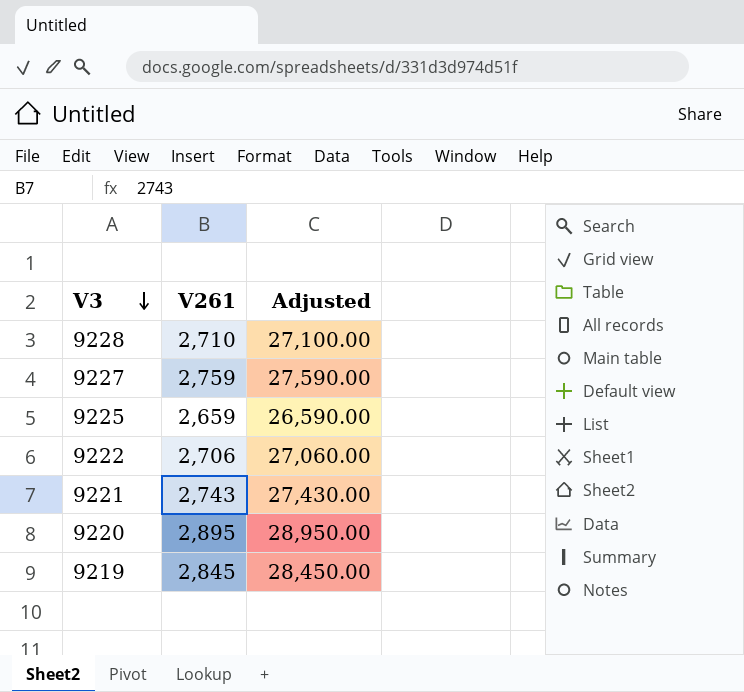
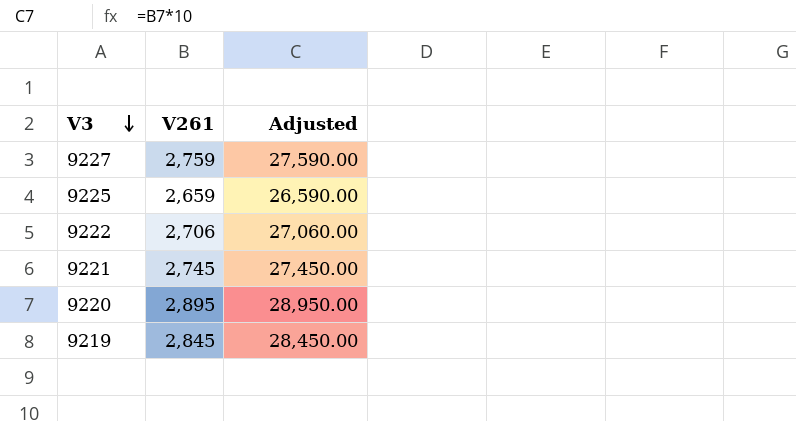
row 9228: 2,710 | 27,100.00 -> none
9221 | V261: 2,743 -> 2,745
9221 | Adjusted: 27,430.00 -> 27,450.00

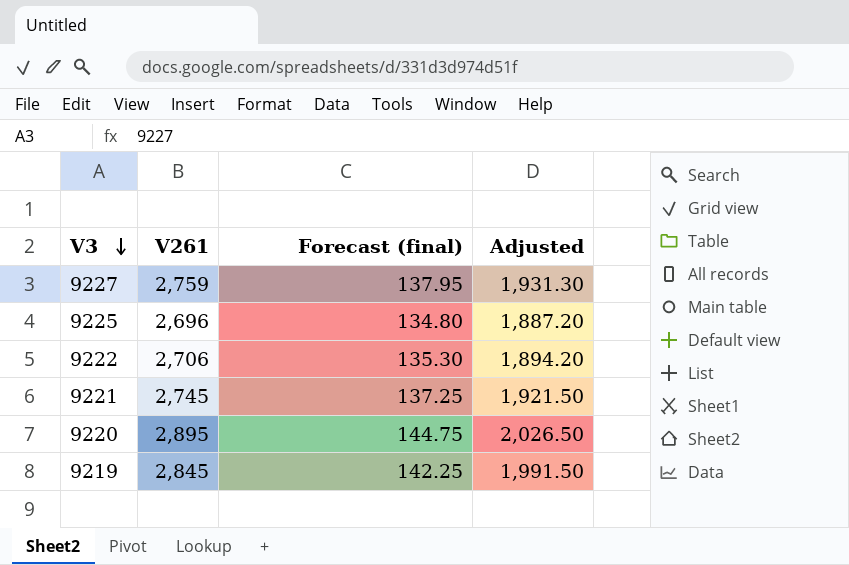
column Forecast (final) | formula: none -> [V261] * 0.05
column Adjusted | formula: [V261] * 10 -> [V261] * 0.7
9225 | V261: 2,659 -> 2,696

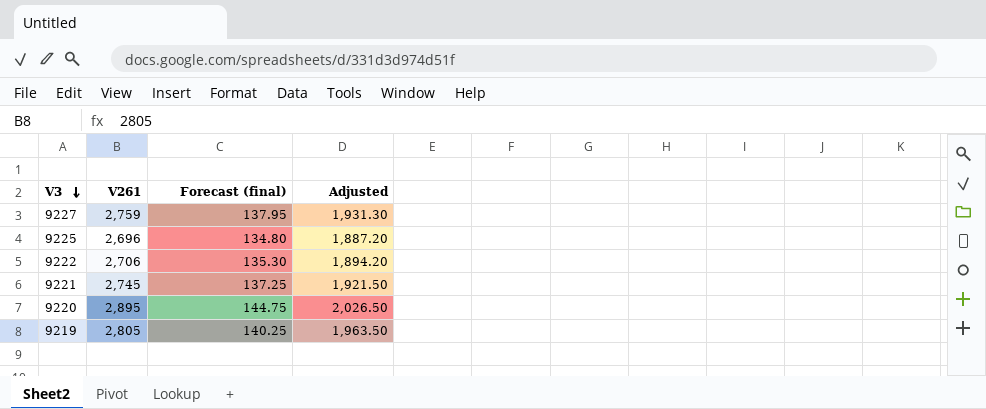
9219 | V261: 2,845 -> 2,805
9219 | Forecast (final): 142.25 -> 140.25
9219 | Adjusted: 1,991.50 -> 1,963.50

